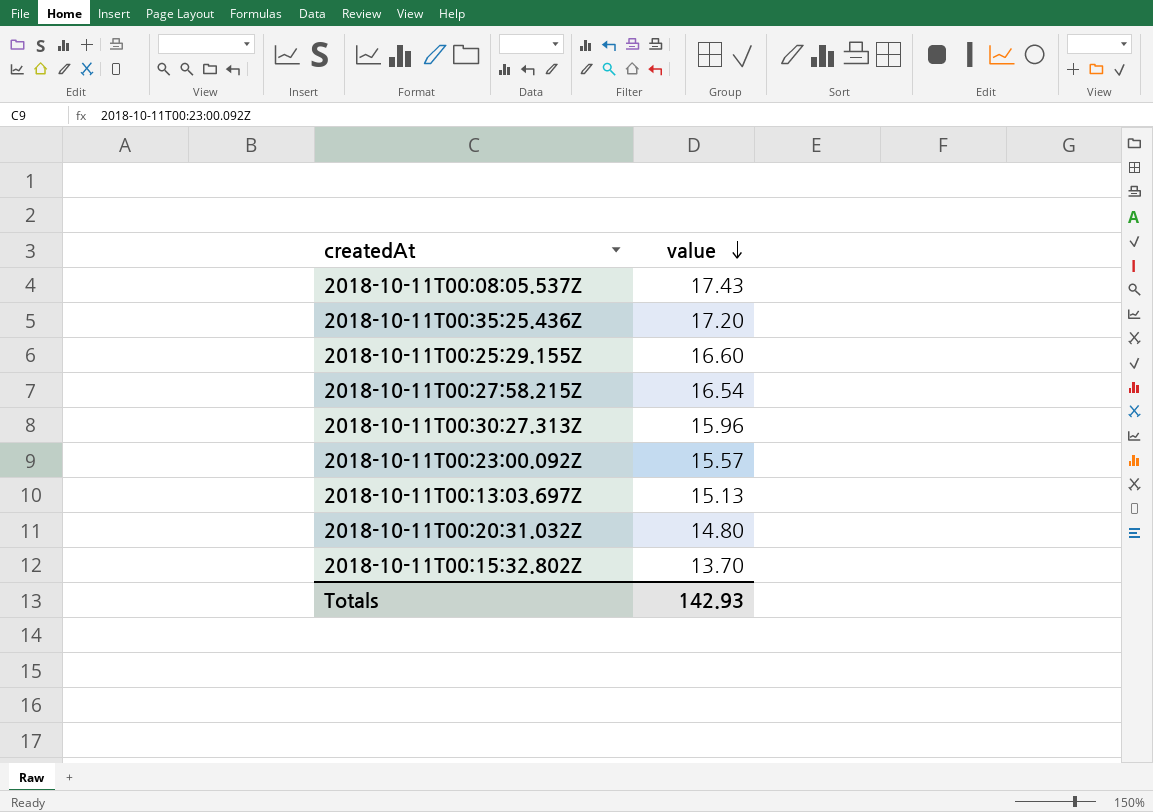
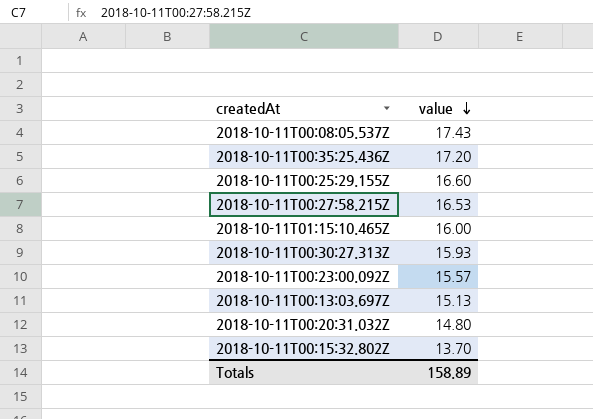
2018-10-11T00:27:58.215Z | value: 16.54 -> 16.53
row 2018-10-11T01:15:10.465Z: none -> 16.00
2018-10-11T00:30:27.313Z | value: 15.96 -> 15.93
Totals | value: 142.93 -> 158.89

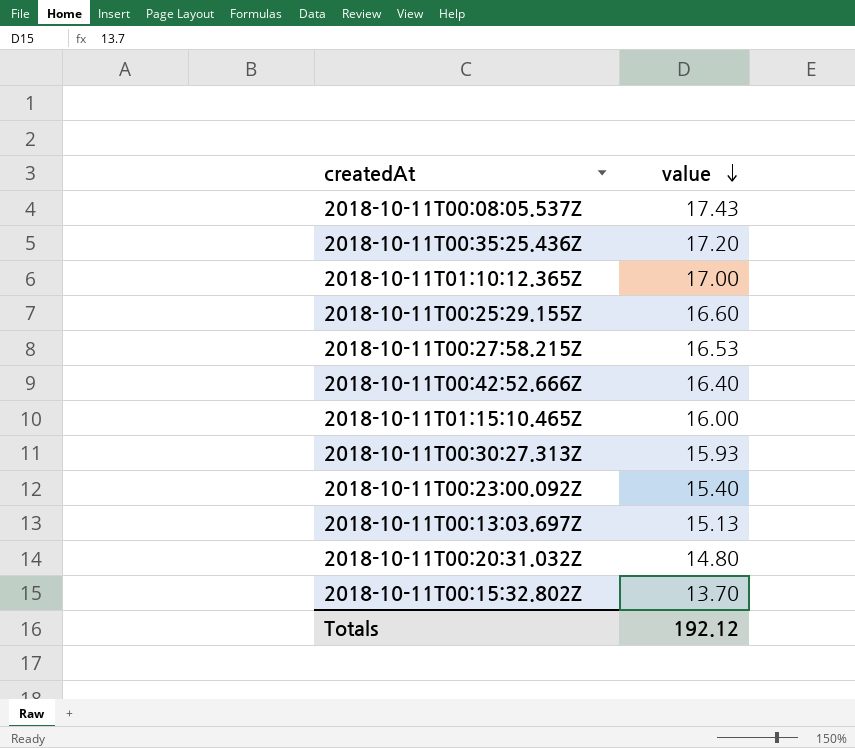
row 2018-10-11T01:10:12.365Z: none -> 17.00
row 2018-10-11T00:42:52.666Z: none -> 16.40
2018-10-11T00:23:00.092Z | value: 15.57 -> 15.40
Totals | value: 158.89 -> 192.12

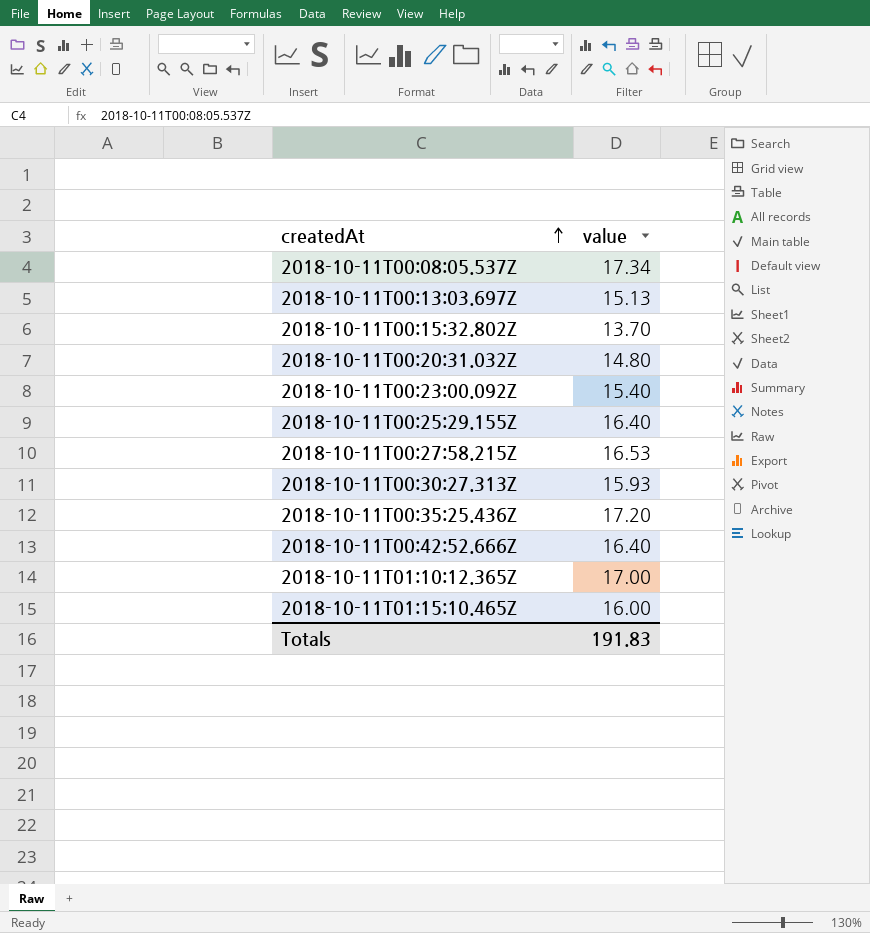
row order: value descending -> createdAt ascending
2018-10-11T00:08:05.537Z | value: 17.43 -> 17.34
2018-10-11T00:25:29.155Z | value: 16.60 -> 16.40
Totals | value: 192.12 -> 191.83

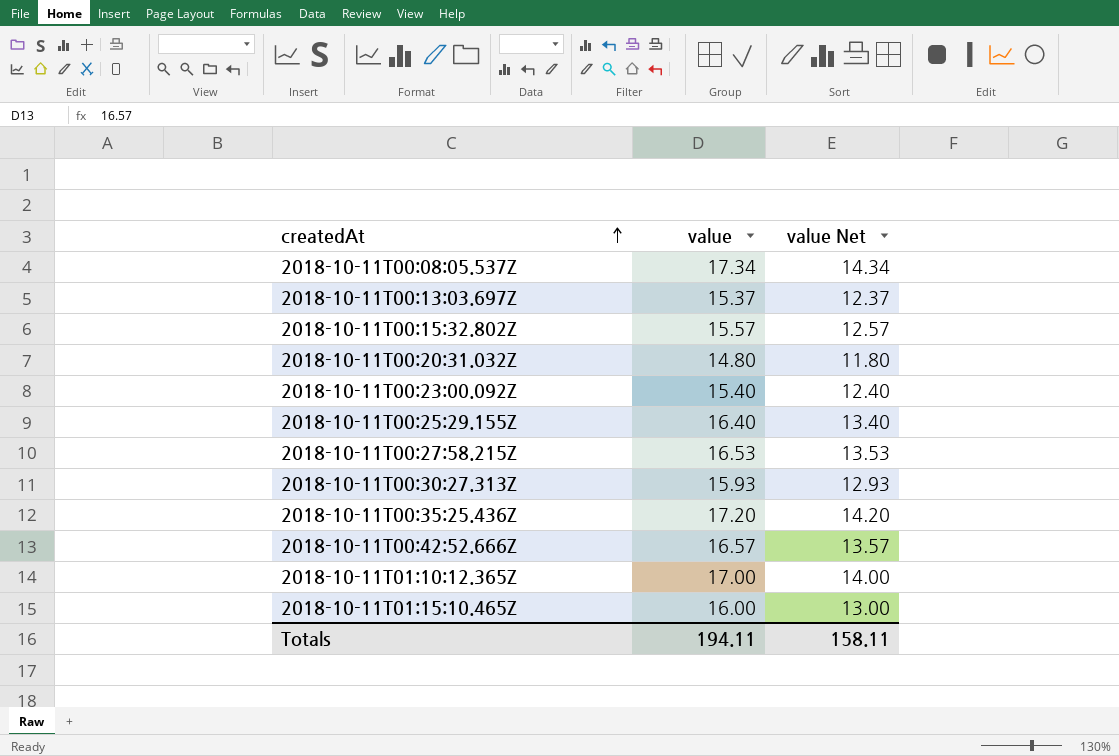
column value Net | formula: none -> [value] - 3
2018-10-11T00:13:03.697Z | value: 15.13 -> 15.37
2018-10-11T00:15:32.802Z | value: 13.70 -> 15.57
2018-10-11T00:42:52.666Z | value: 16.40 -> 16.57
Totals | value: 191.83 -> 194.11

